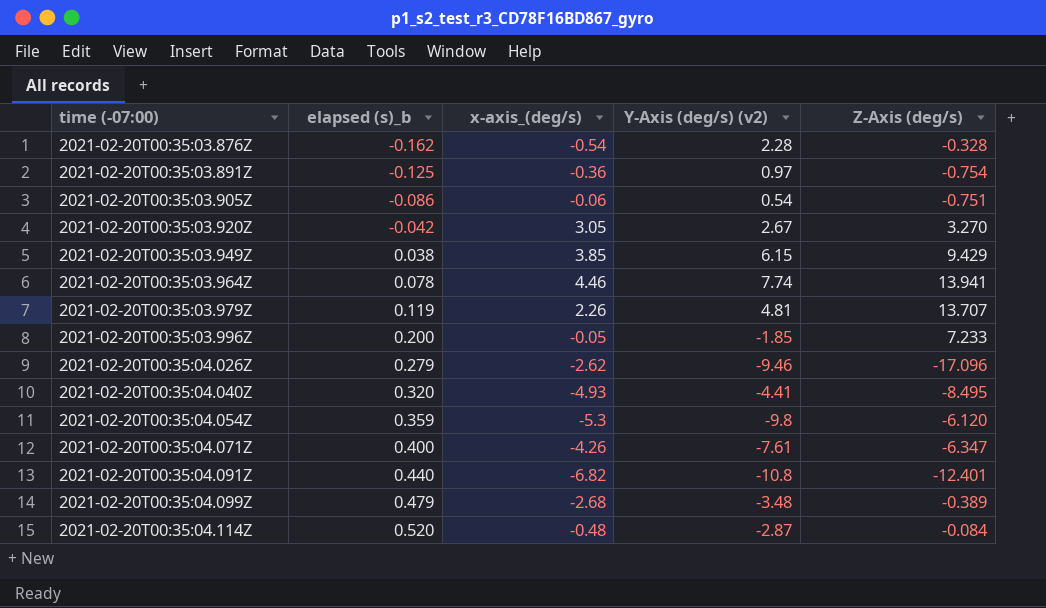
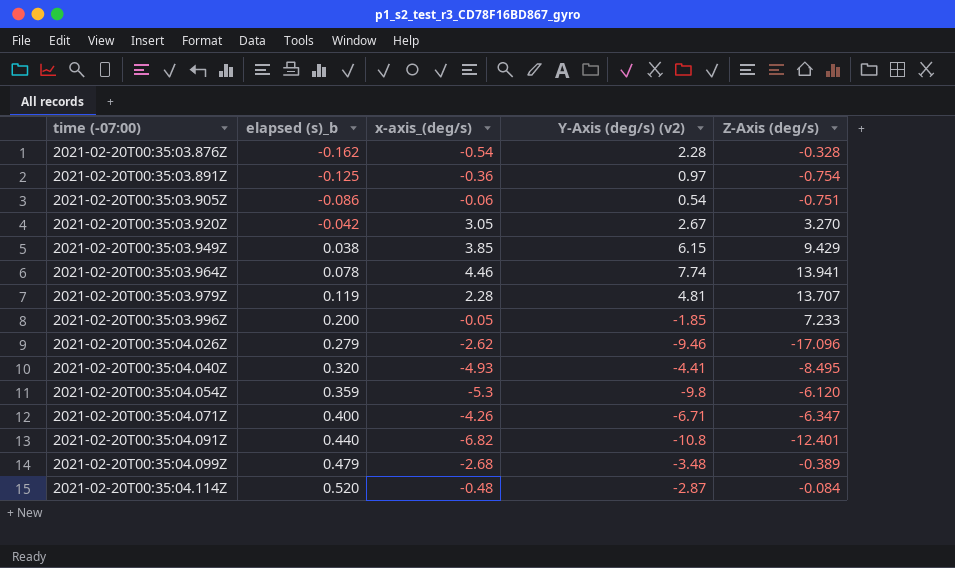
2021-02-20T00:35:03.979Z | x-axis_(deg/s): 2.26 -> 2.28
2021-02-20T00:35:04.071Z | Y-Axis (deg/s) (v2): -7.61 -> -6.71

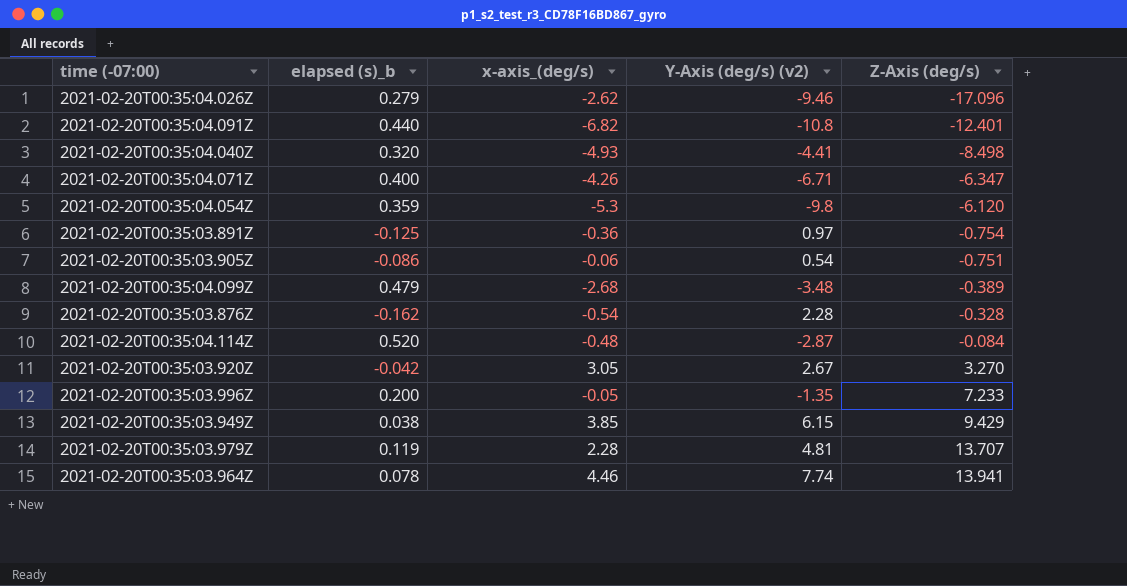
row order: time (-07:00) ascending -> Z-Axis (deg/s) ascending
2021-02-20T00:35:04.040Z | Z-Axis (deg/s): -8.495 -> -8.498
2021-02-20T00:35:03.996Z | Y-Axis (deg/s) (v2): -1.85 -> -1.35

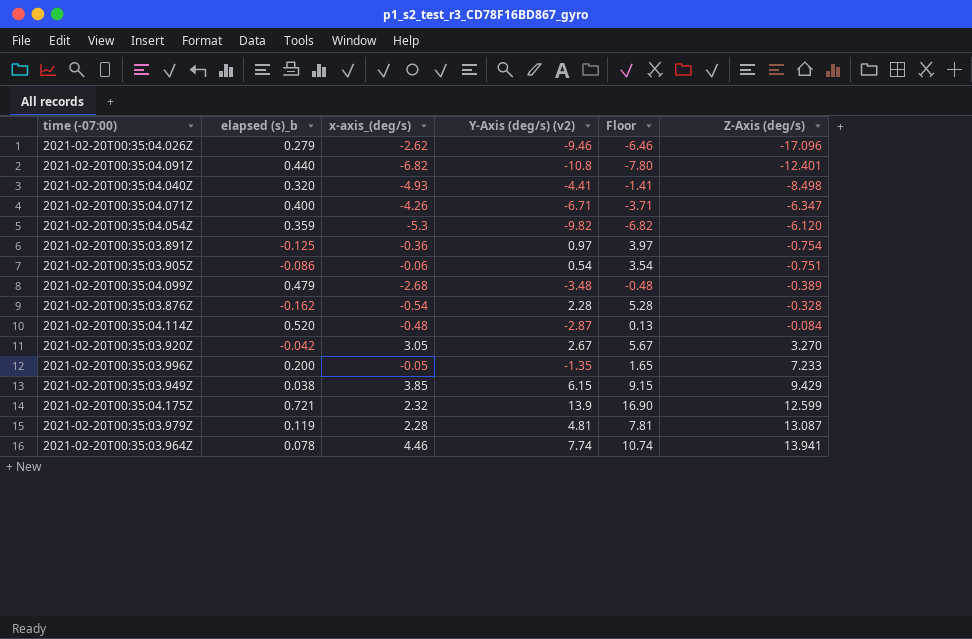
column Floor | formula: none -> [Y-Axis (deg/s) (v2)] + 3
2021-02-20T00:35:04.054Z | Y-Axis (deg/s) (v2): -9.8 -> -9.82
row 2021-02-20T00:35:04.175Z: none -> 0.721 | 2.32 | 13.9 | 16.90 | 12.599
2021-02-20T00:35:03.979Z | Z-Axis (deg/s): 13.707 -> 13.087

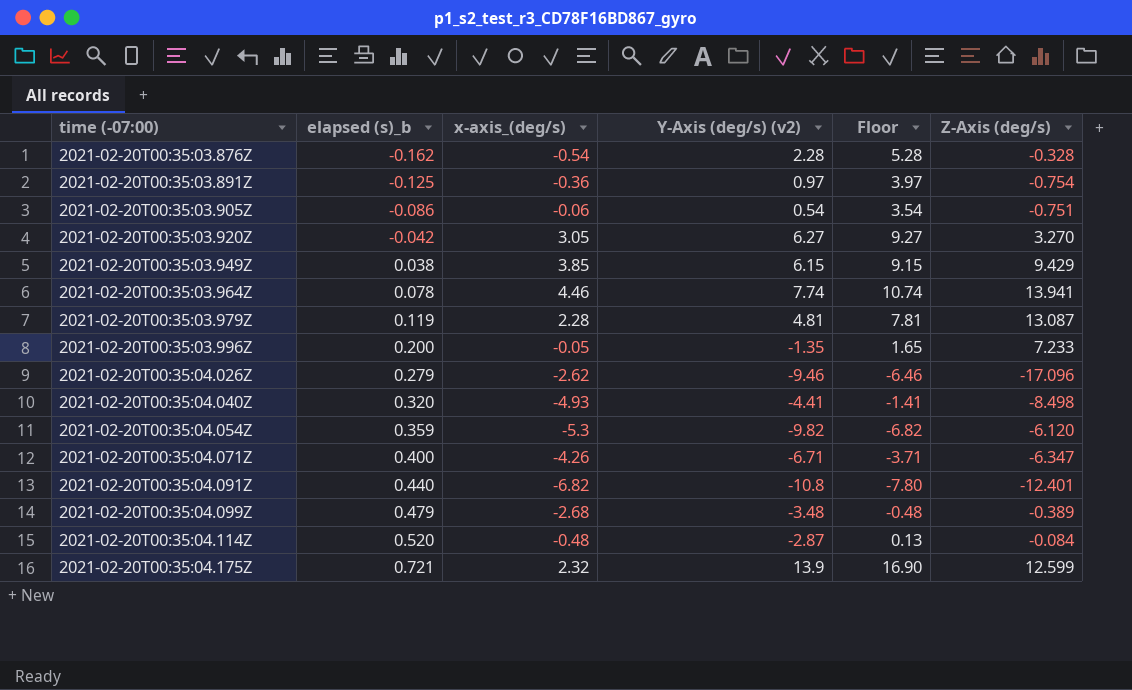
row order: Z-Axis (deg/s) ascending -> time (-07:00) ascending
2021-02-20T00:35:03.920Z | Y-Axis (deg/s) (v2): 2.67 -> 6.27
2021-02-20T00:35:03.920Z | Floor: 5.67 -> 9.27

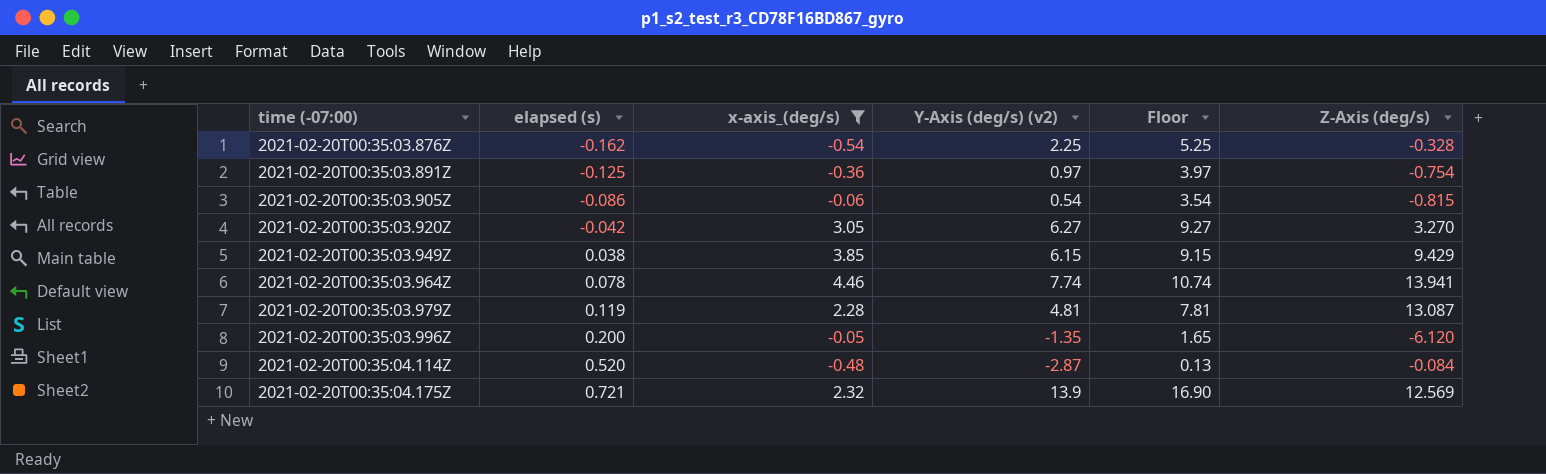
filter: none -> x-axis_(deg/s) >= -0.54
column name: elapsed (s)_b -> elapsed (s)
2021-02-20T00:35:03.876Z | Y-Axis (deg/s) (v2): 2.28 -> 2.25
2021-02-20T00:35:03.876Z | Floor: 5.28 -> 5.25
2021-02-20T00:35:03.905Z | Z-Axis (deg/s): -0.751 -> -0.815
2021-02-20T00:35:03.996Z | Z-Axis (deg/s): 7.233 -> -6.120
2021-02-20T00:35:04.175Z | Z-Axis (deg/s): 12.599 -> 12.569

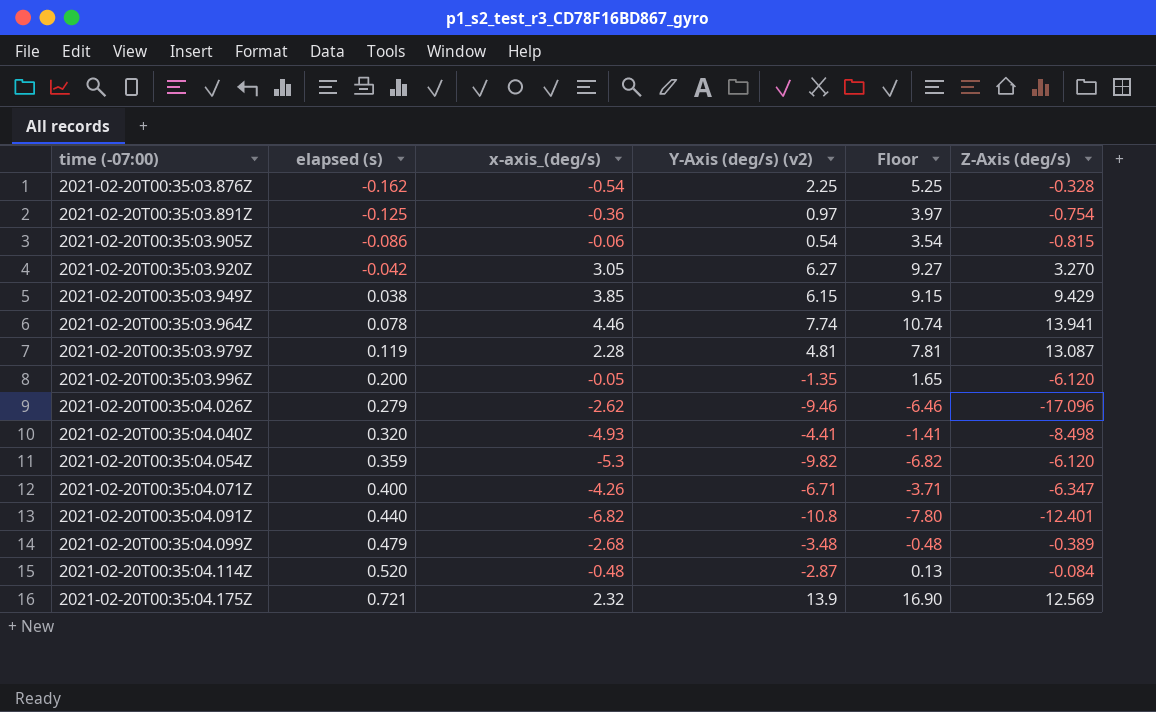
filter: x-axis_(deg/s) >= -0.54 -> none

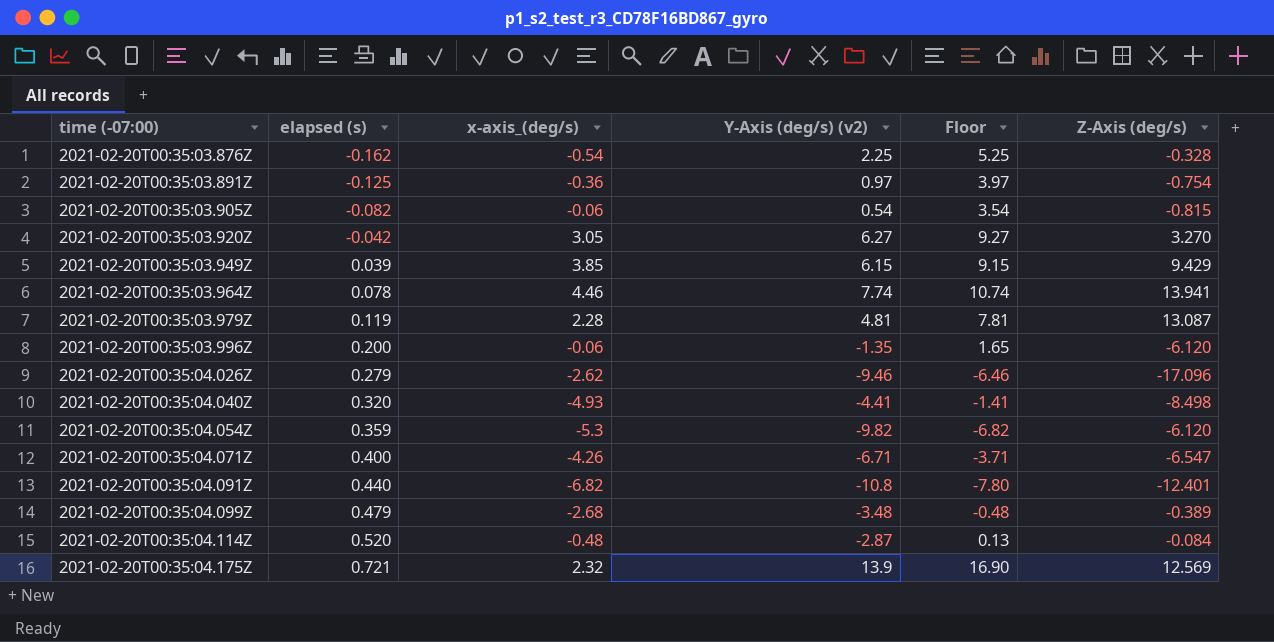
2021-02-20T00:35:03.905Z | elapsed (s): -0.086 -> -0.082
2021-02-20T00:35:03.949Z | elapsed (s): 0.038 -> 0.039
2021-02-20T00:35:03.996Z | x-axis_(deg/s): -0.05 -> -0.06
2021-02-20T00:35:04.071Z | Z-Axis (deg/s): -6.347 -> -6.547

